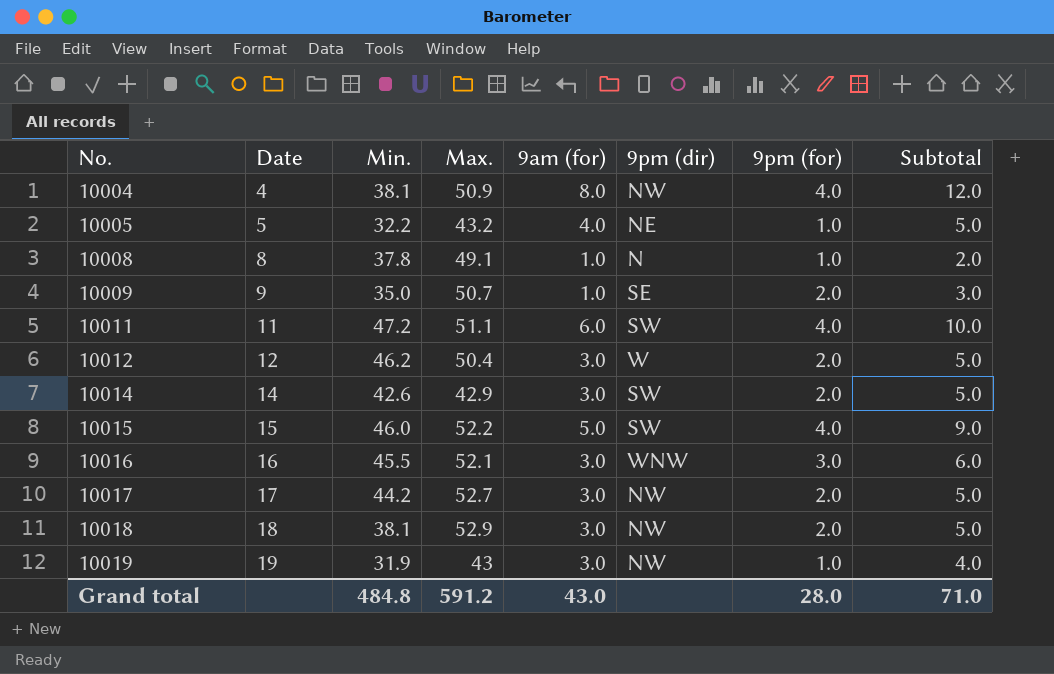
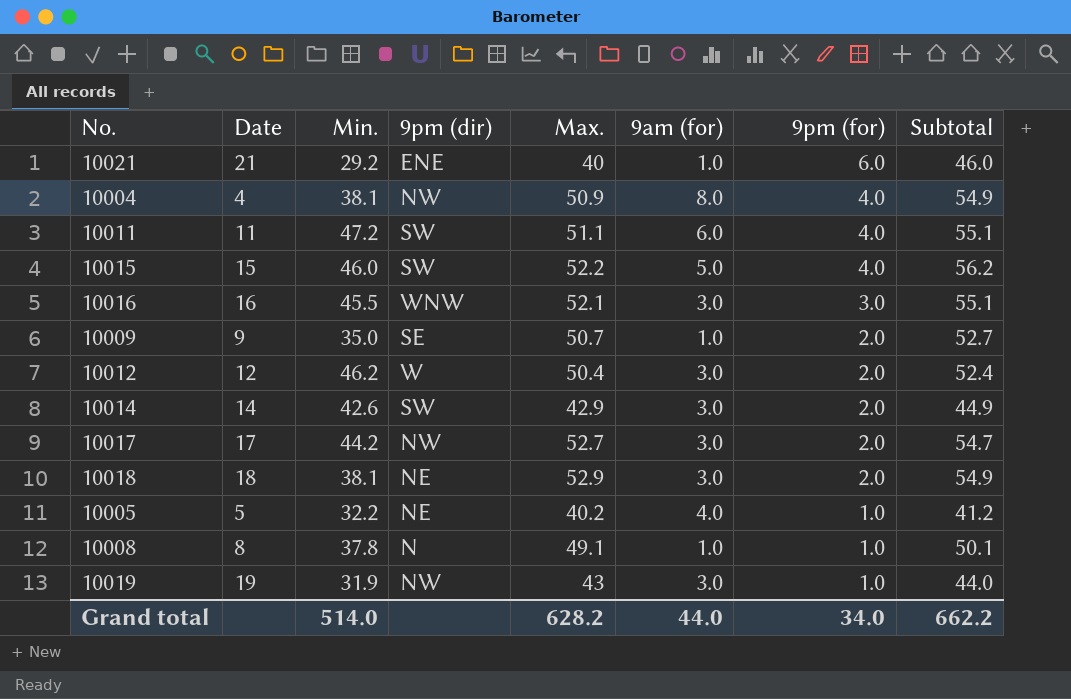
row order: No. ascending -> 9pm (for) descending
column 9pm (dir) | position: 6 -> 4
column Subtotal | formula: [9am (for)] + [9pm (for)] -> [Max.] + [9pm (for)]
row 10021: none -> 21 | 29.2 | ENE | 40 | 1.0 | 6.0 | 46.0
10018 | 9pm (dir): NW -> NE
10005 | Max.: 43.2 -> 40.2
Grand total | Min.: 484.8 -> 514.0
Grand total | Max.: 591.2 -> 628.2
Grand total | 9am (for): 43.0 -> 44.0
Grand total | 9pm (for): 28.0 -> 34.0
Grand total | Subtotal: 71.0 -> 662.2

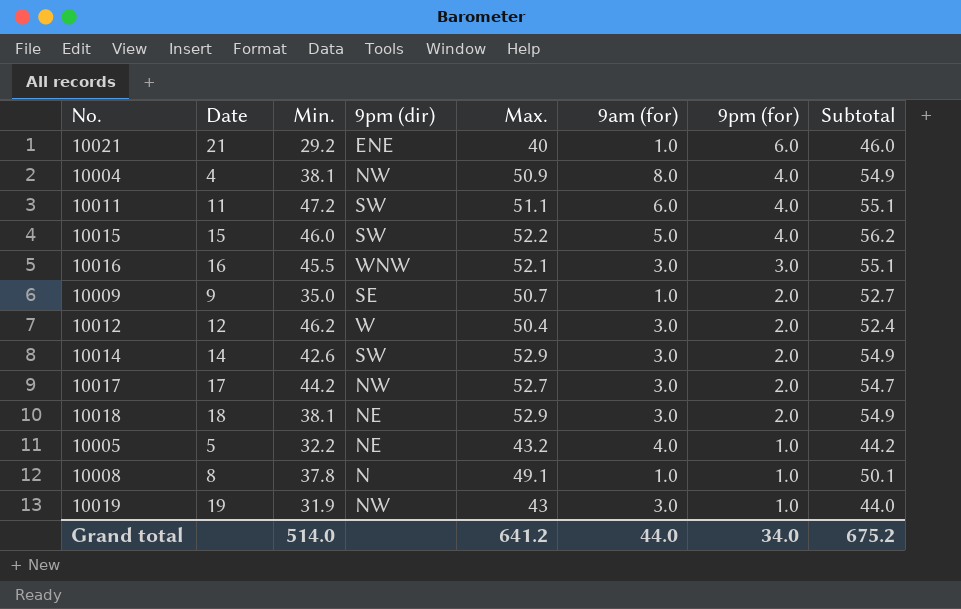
10014 | Max.: 42.9 -> 52.9
10014 | Subtotal: 44.9 -> 54.9
10005 | Max.: 40.2 -> 43.2
10005 | Subtotal: 41.2 -> 44.2
Grand total | Max.: 628.2 -> 641.2
Grand total | Subtotal: 662.2 -> 675.2

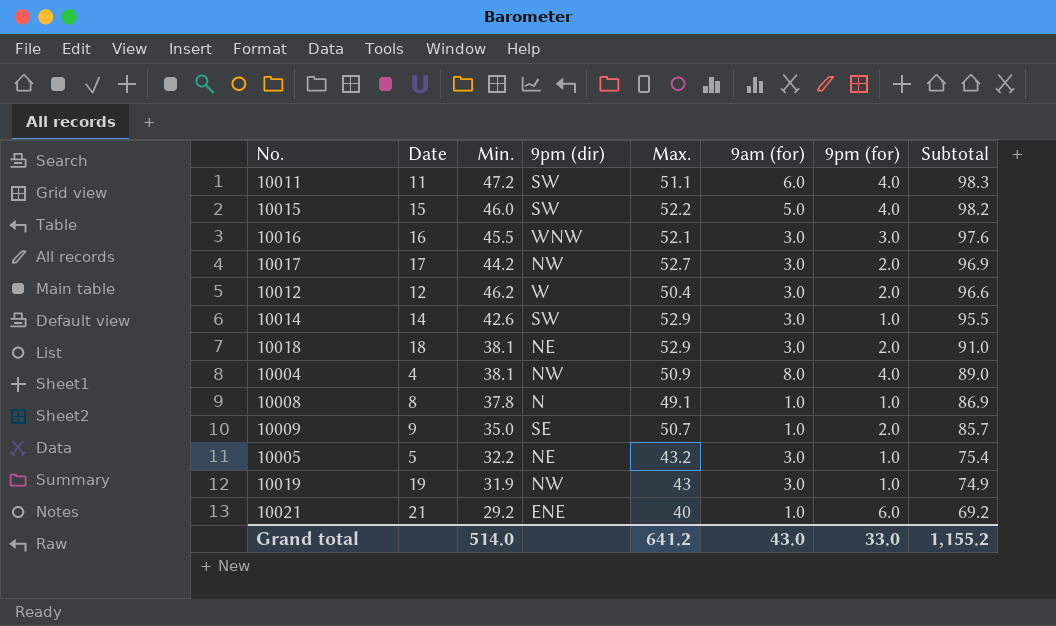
row order: 9pm (for) descending -> Subtotal descending
column Subtotal | formula: [Max.] + [9pm (for)] -> [Min.] + [Max.]
10014 | 9pm (for): 2.0 -> 1.0
10005 | 9am (for): 4.0 -> 3.0
Grand total | 9am (for): 44.0 -> 43.0
Grand total | 9pm (for): 34.0 -> 33.0
Grand total | Subtotal: 675.2 -> 1,155.2

